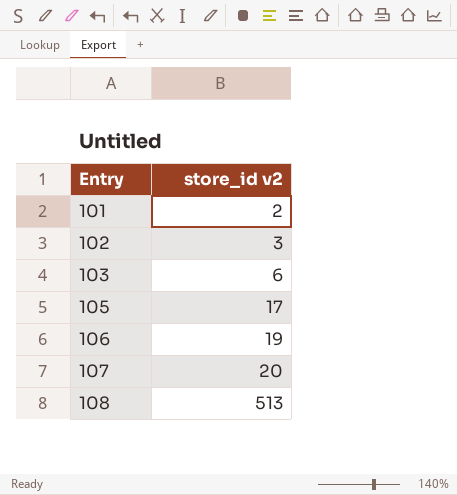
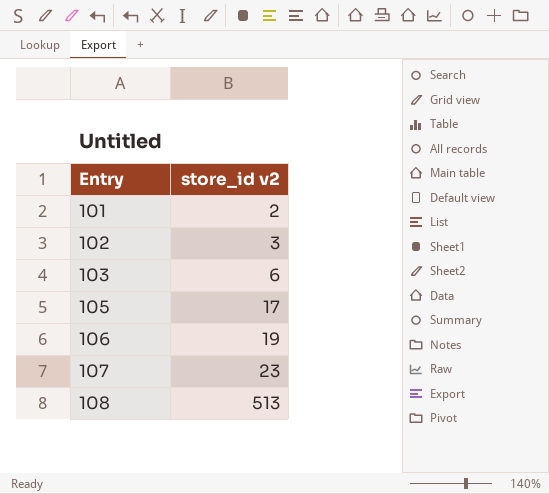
107 | store_id v2: 20 -> 23

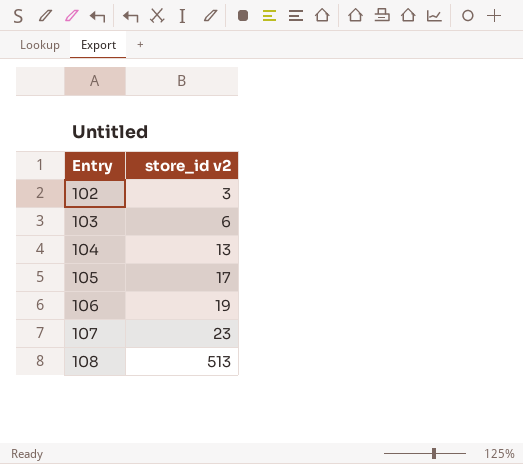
row 101: 2 -> none
row 104: none -> 13

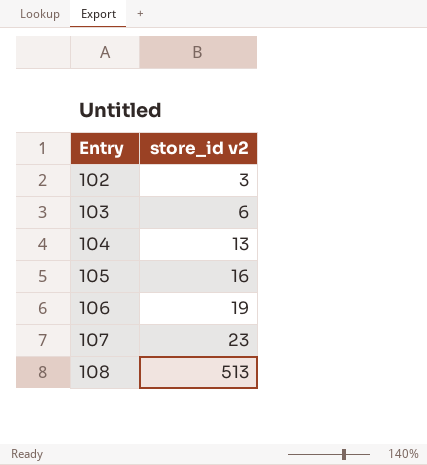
105 | store_id v2: 17 -> 16

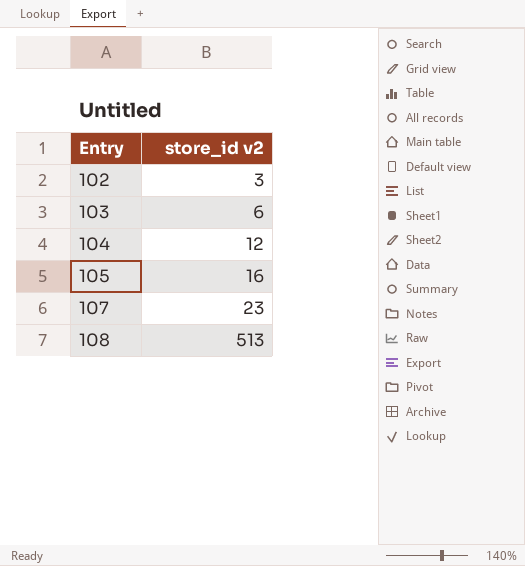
row 106: 19 -> none
104 | store_id v2: 13 -> 12

